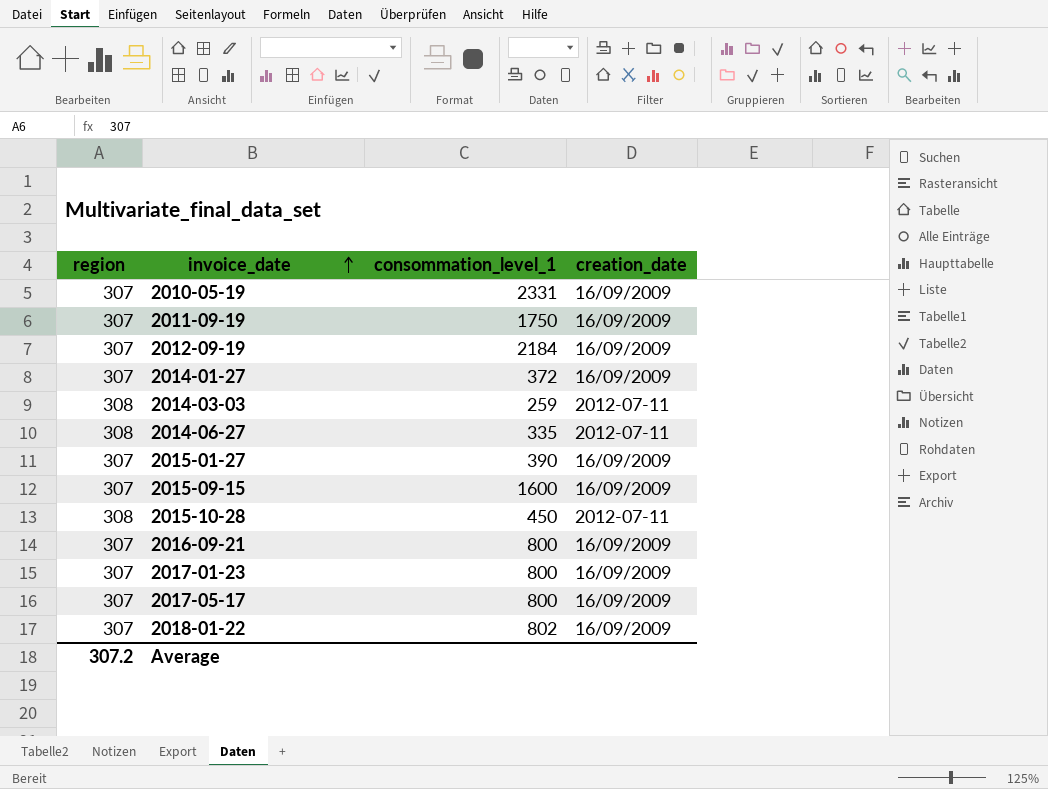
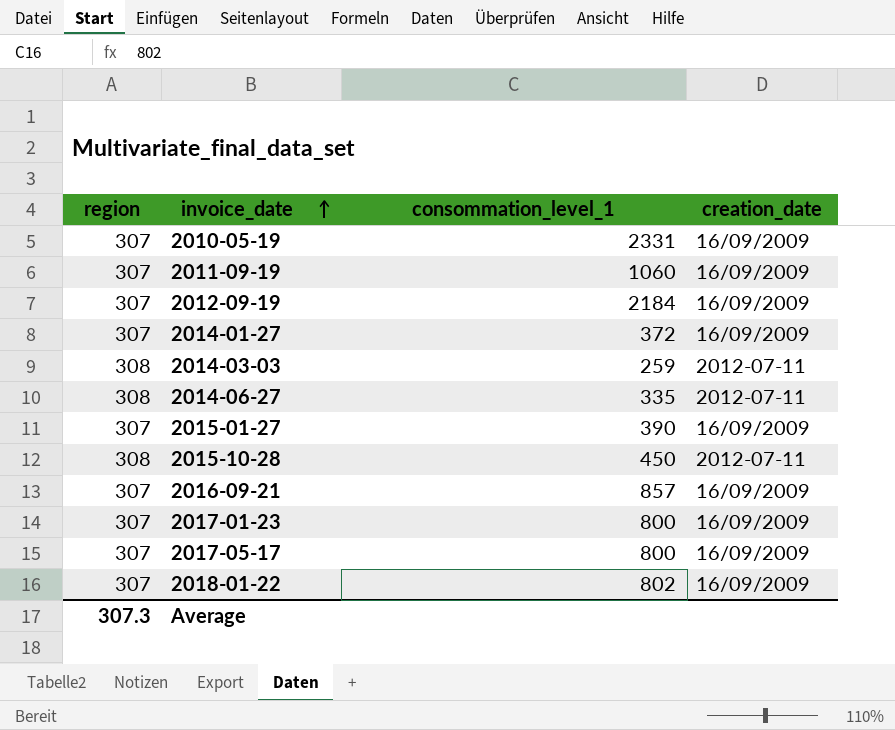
row 2015-09-15: 307 | 1600 | 16/09/2009 -> none
2011-09-19 | consommation_level_1: 1750 -> 1060
2016-09-21 | consommation_level_1: 800 -> 857
Average | region: 307.2 -> 307.3

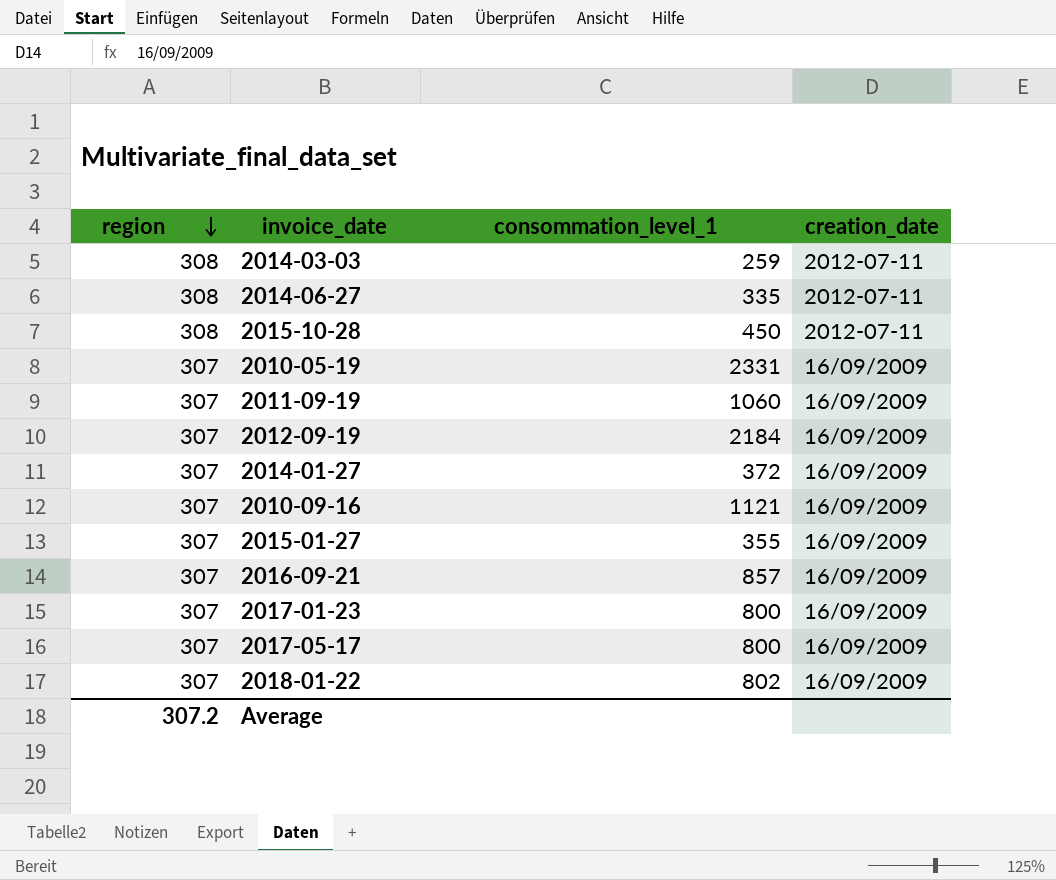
row order: invoice_date ascending -> region descending
row 2010-09-16: none -> 307 | 1121 | 16/09/2009
2015-01-27 | consommation_level_1: 390 -> 355
Average | region: 307.3 -> 307.2

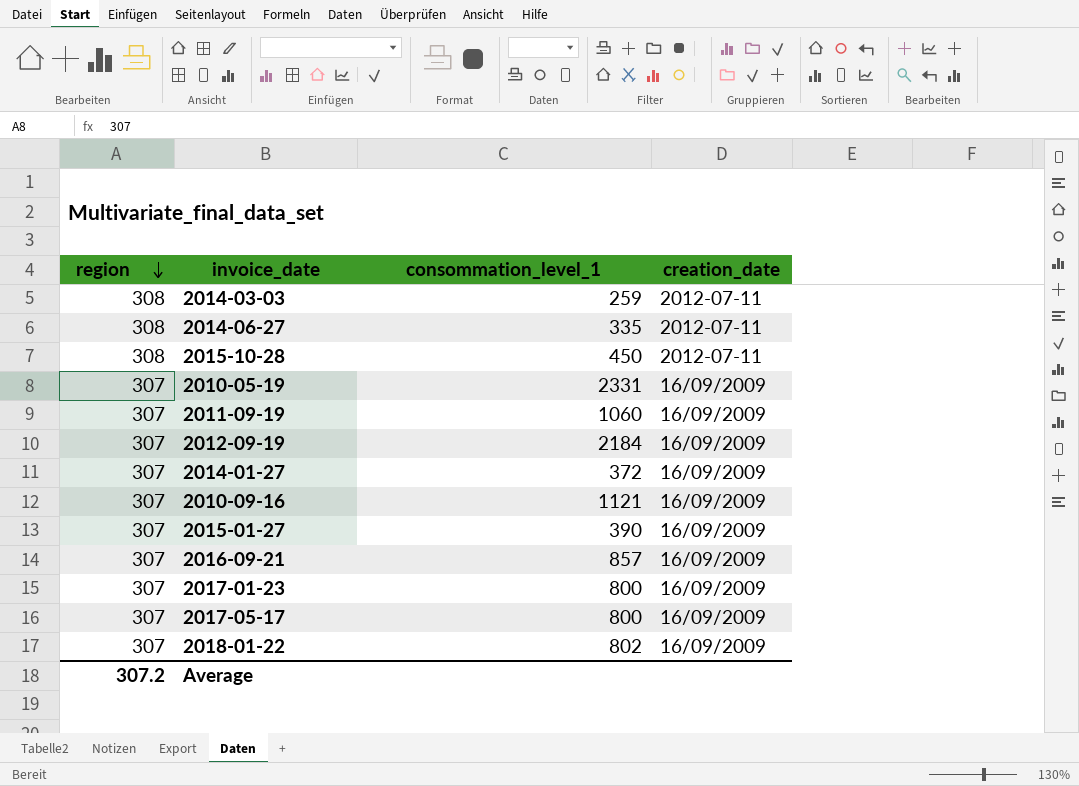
2015-01-27 | consommation_level_1: 355 -> 390

